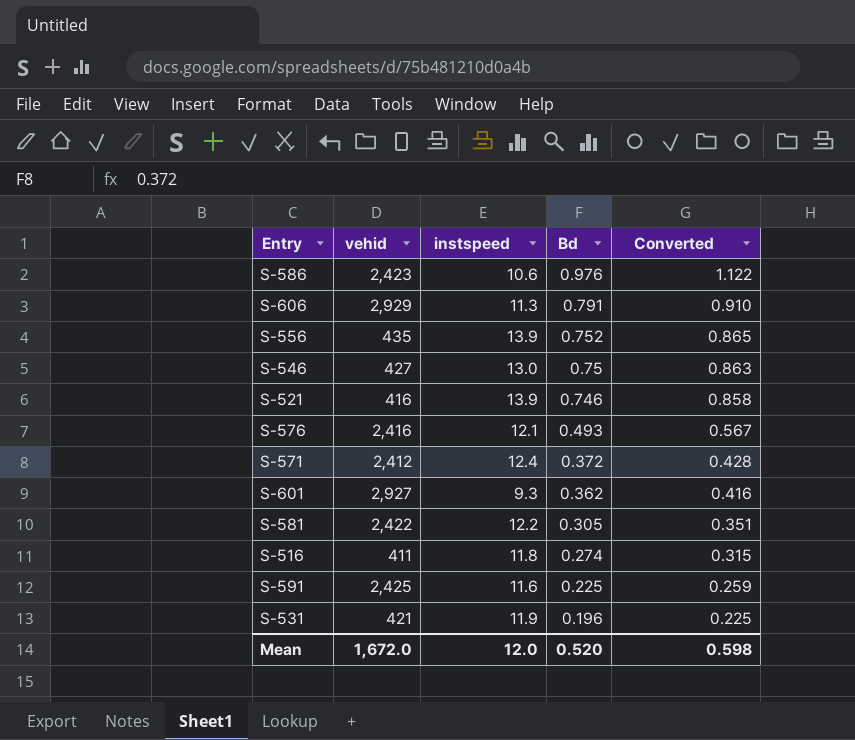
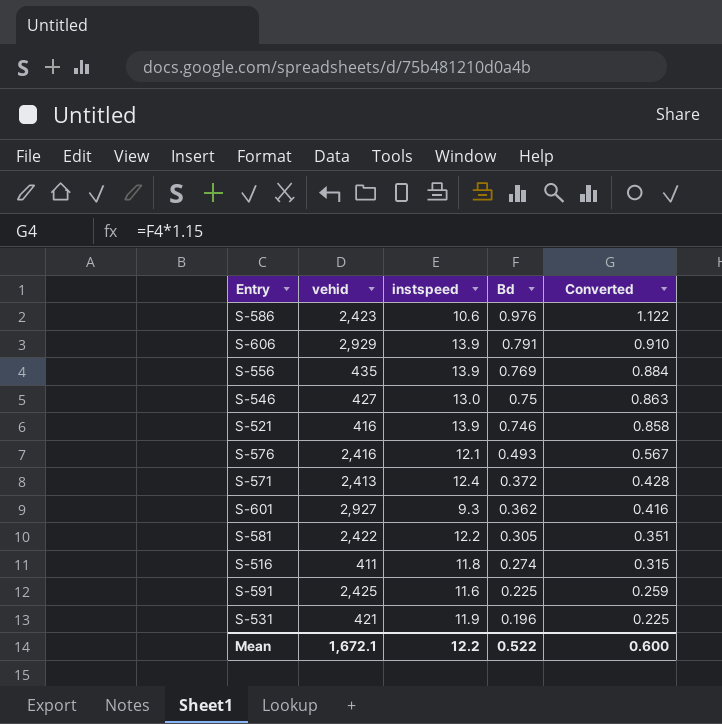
S-606 | instspeed: 11.3 -> 13.9
S-556 | Bd: 0.752 -> 0.769
S-556 | Converted: 0.865 -> 0.884
S-571 | vehid: 2,412 -> 2,413
Mean | vehid: 1,672.0 -> 1,672.1
Mean | instspeed: 12.0 -> 12.2
Mean | Bd: 0.520 -> 0.522
Mean | Converted: 0.598 -> 0.600

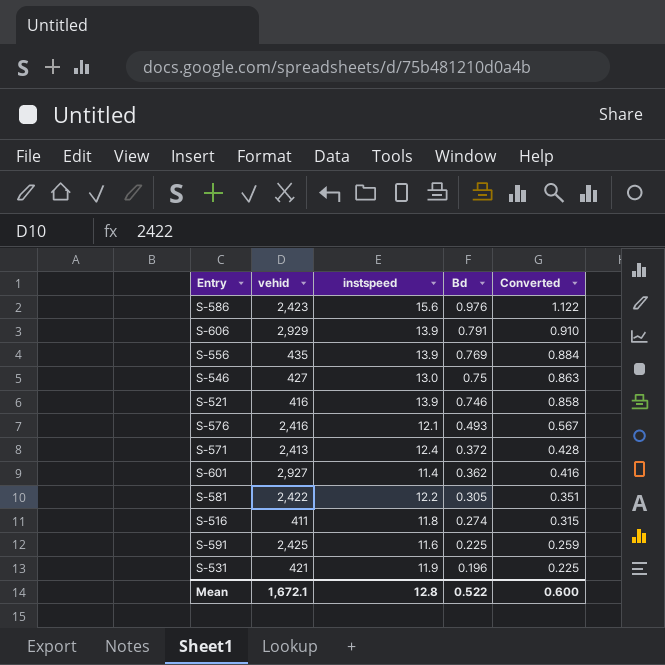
S-586 | instspeed: 10.6 -> 15.6
S-601 | instspeed: 9.3 -> 11.4
Mean | instspeed: 12.2 -> 12.8

